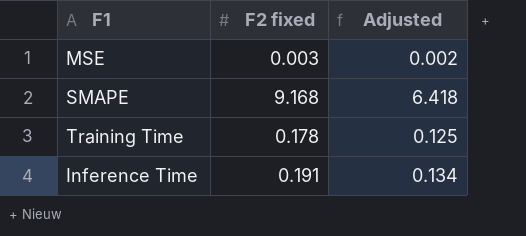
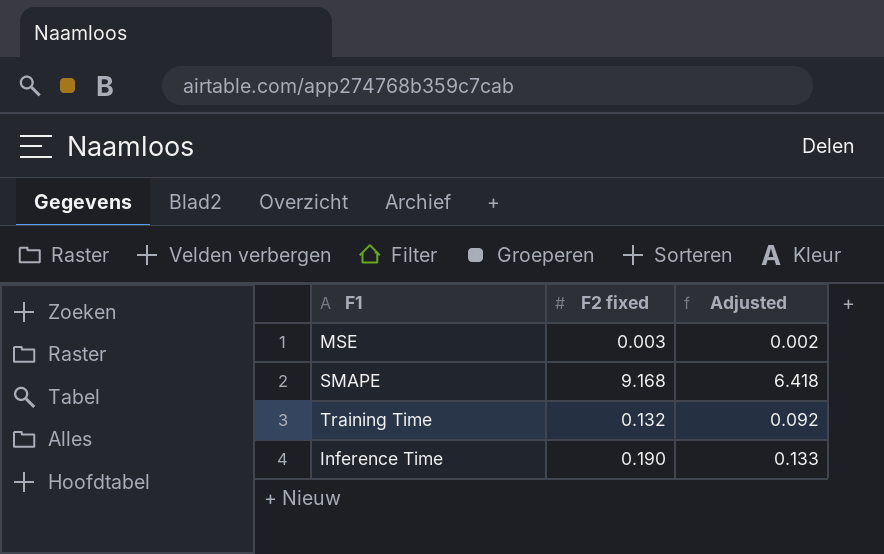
Training Time | F2 fixed: 0.178 -> 0.132
Training Time | Adjusted: 0.125 -> 0.092
Inference Time | F2 fixed: 0.191 -> 0.190
Inference Time | Adjusted: 0.134 -> 0.133

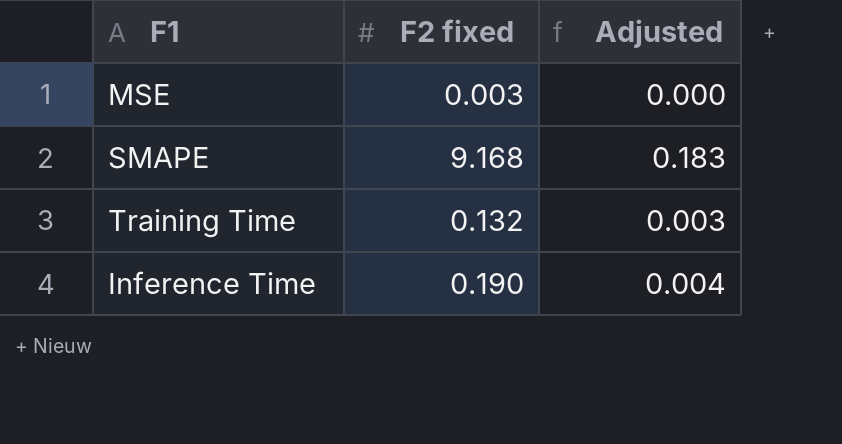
column Adjusted | formula: [F2 fixed] * 0.7 -> [F2 fixed] * 0.02

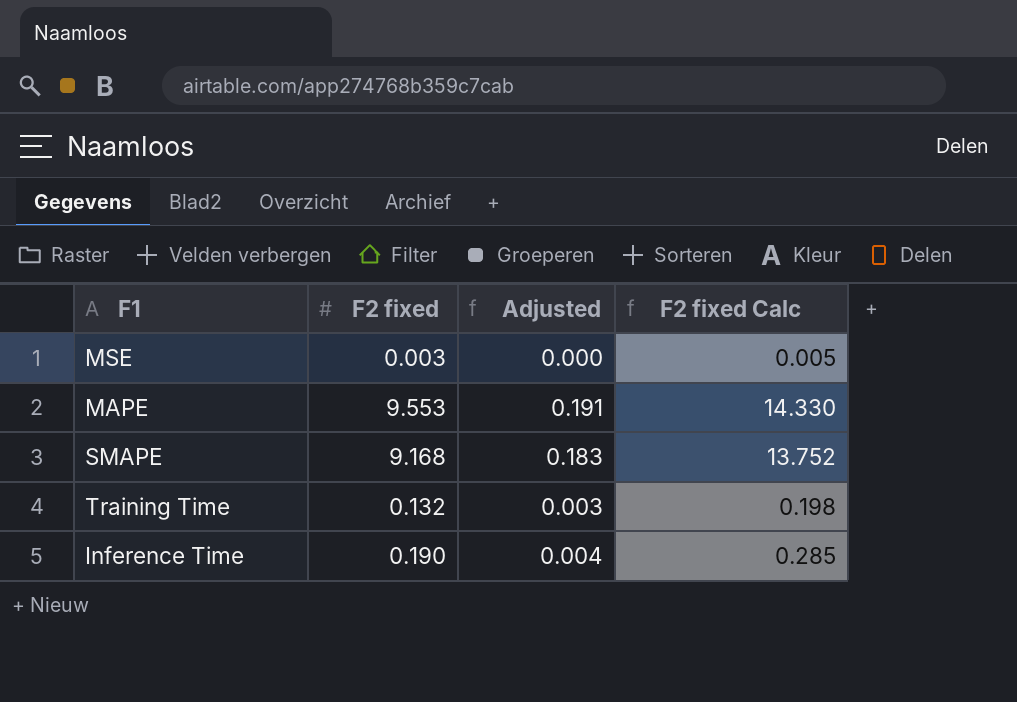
column F2 fixed Calc | formula: none -> [F2 fixed] * 1.5
row MAPE: none -> 9.553 | 0.191 | 14.330

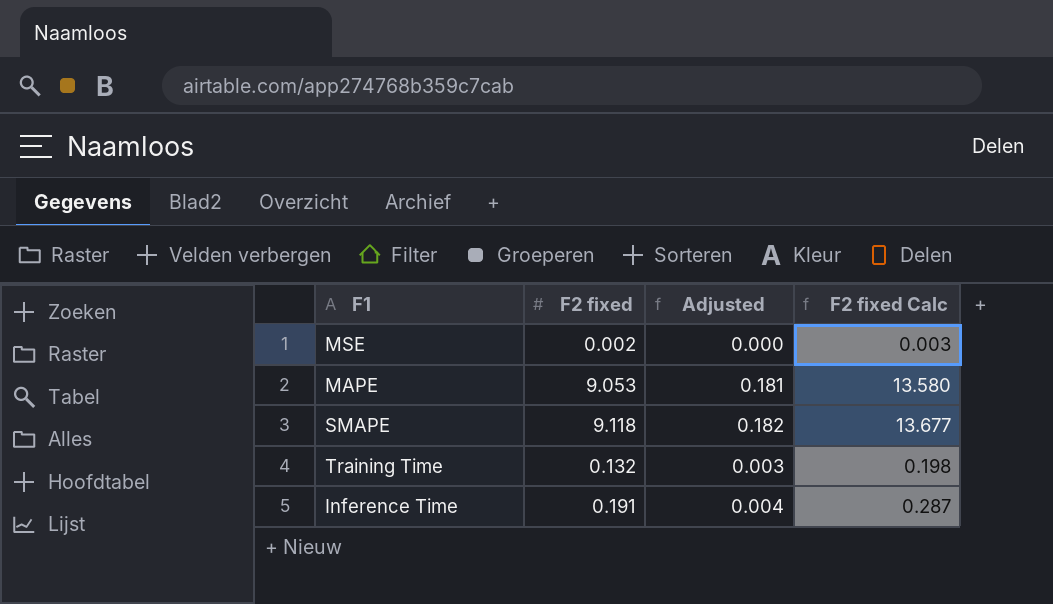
MSE | F2 fixed: 0.003 -> 0.002
MSE | F2 fixed Calc: 0.005 -> 0.003
MAPE | F2 fixed: 9.553 -> 9.053
MAPE | Adjusted: 0.191 -> 0.181
MAPE | F2 fixed Calc: 14.330 -> 13.580
SMAPE | F2 fixed: 9.168 -> 9.118
SMAPE | Adjusted: 0.183 -> 0.182
SMAPE | F2 fixed Calc: 13.752 -> 13.677
Inference Time | F2 fixed: 0.190 -> 0.191
Inference Time | F2 fixed Calc: 0.285 -> 0.287

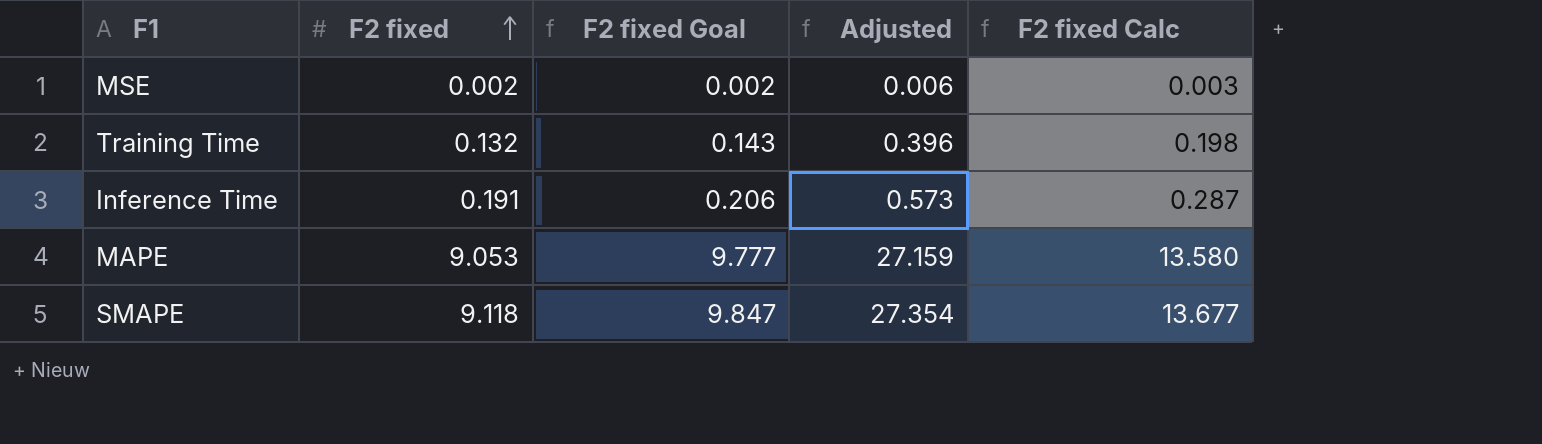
row order: none -> F2 fixed ascending
column F2 fixed Goal | formula: none -> [F2 fixed] * 1.08
column Adjusted | formula: [F2 fixed] * 0.02 -> [F2 fixed] * 3

